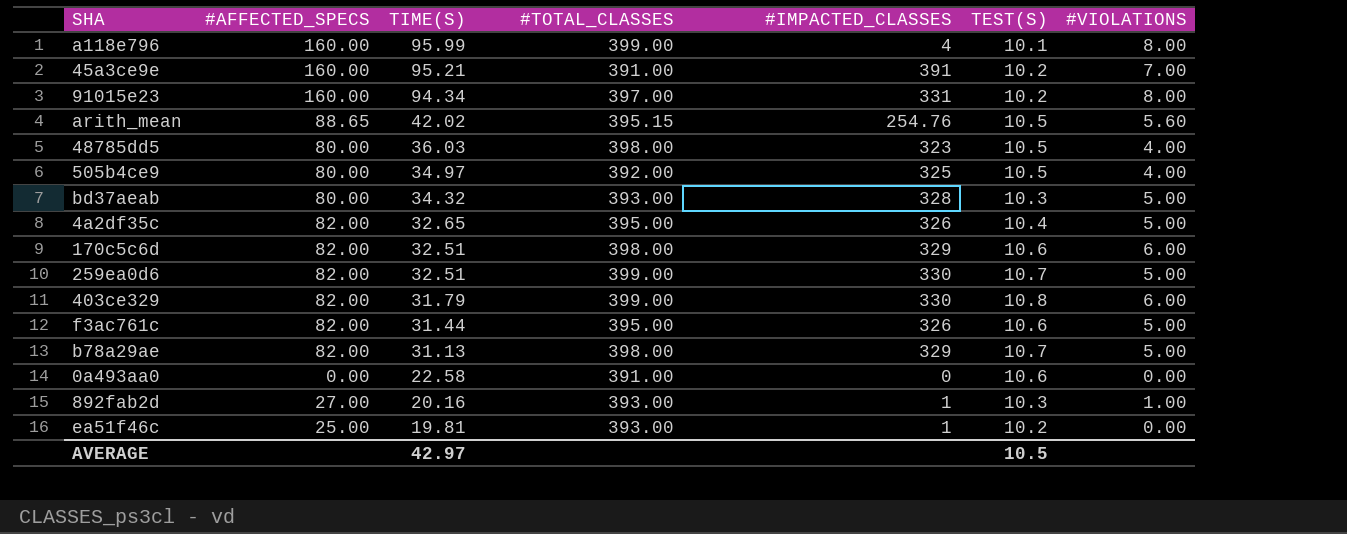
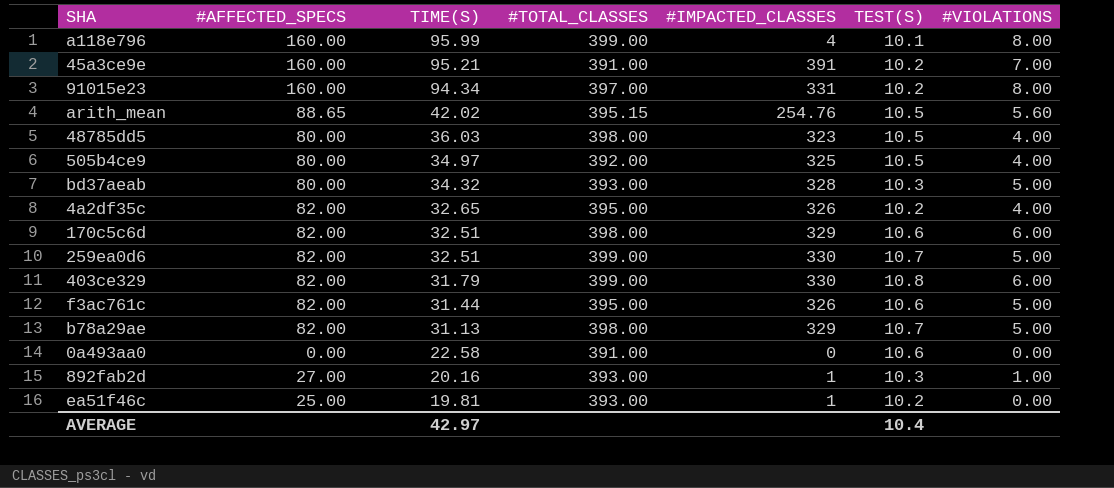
4a2df35c | TEST(S): 10.4 -> 10.2
4a2df35c | #VIOLATIONS: 5.00 -> 4.00
AVERAGE | TEST(S): 10.5 -> 10.4

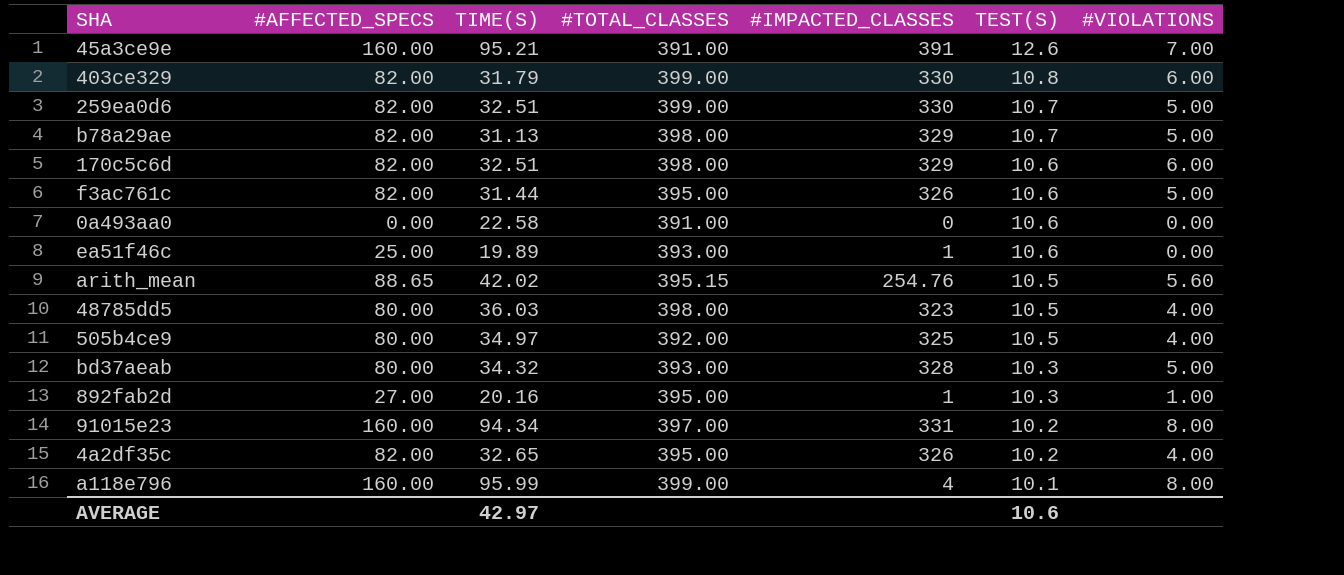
row order: TIME(S) descending -> TEST(S) descending
45a3ce9e | TEST(S): 10.2 -> 12.6
ea51f46c | TIME(S): 19.81 -> 19.89
ea51f46c | TEST(S): 10.2 -> 10.6
892fab2d | #TOTAL_CLASSES: 393.00 -> 395.00
AVERAGE | TEST(S): 10.4 -> 10.6

